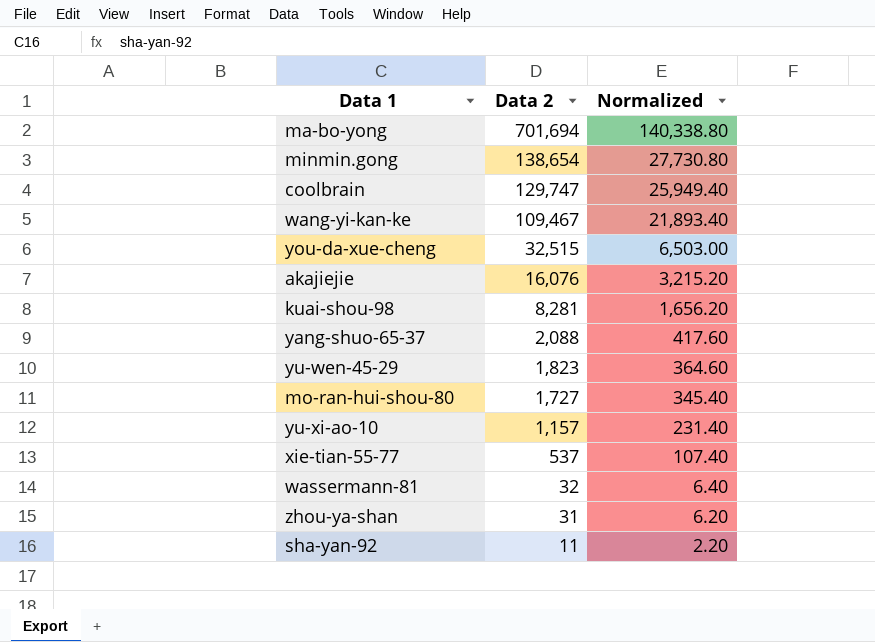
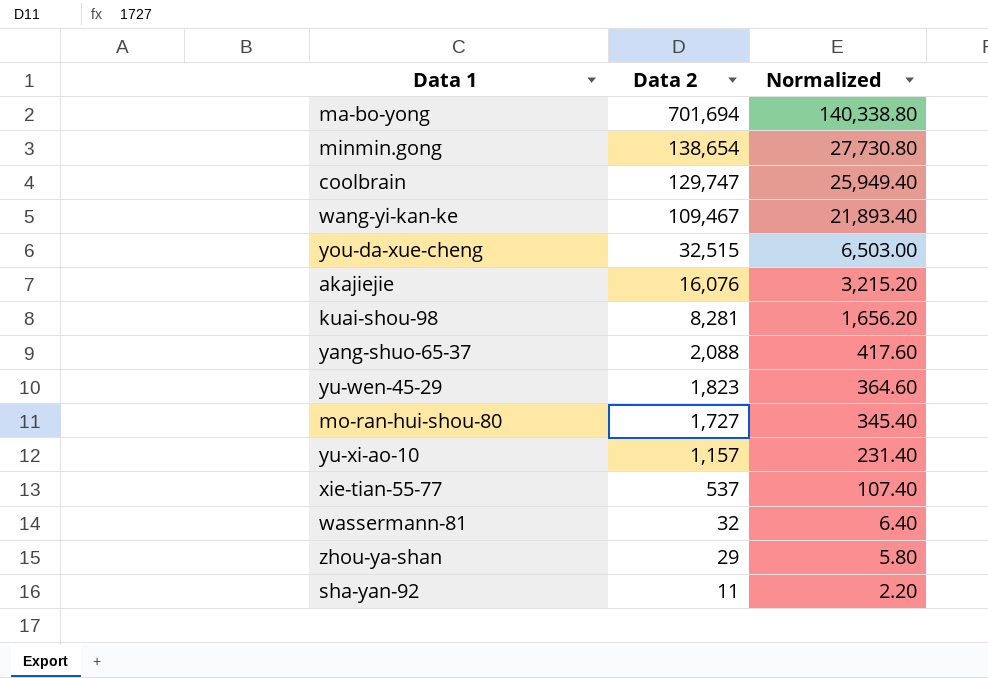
zhou-ya-shan | Data 2: 31 -> 29
zhou-ya-shan | Normalized: 6.20 -> 5.80

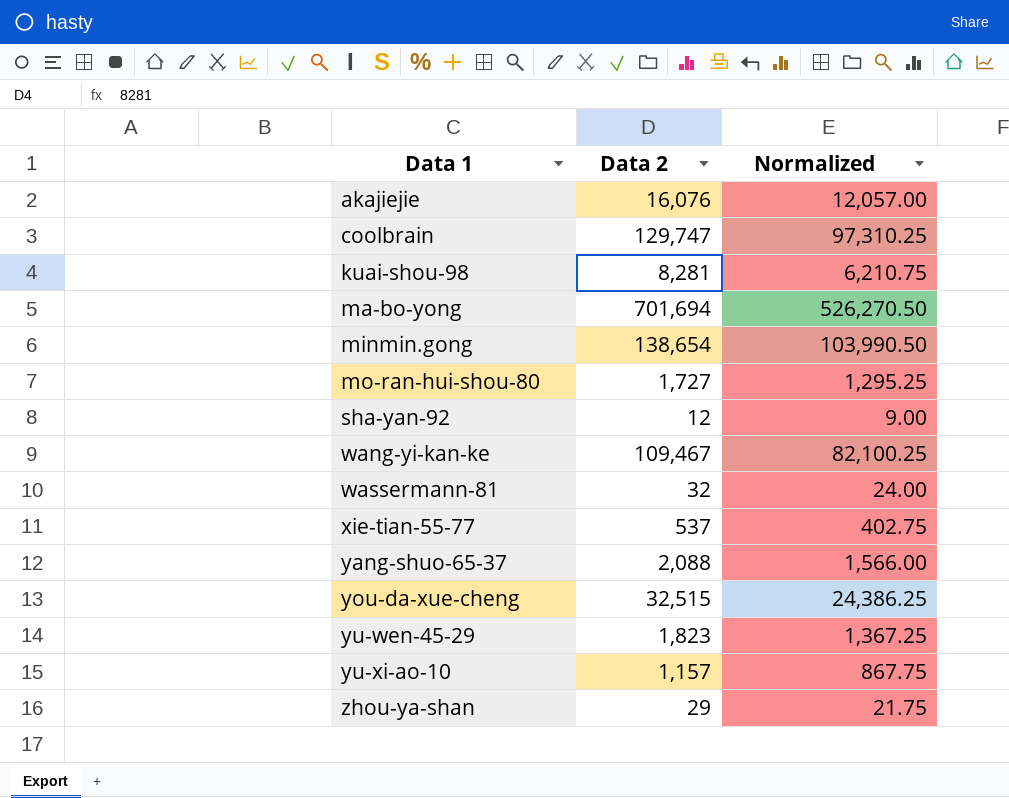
row order: Data 2 descending -> Data 1 ascending
column Normalized | formula: [Data 2] * 0.2 -> [Data 2] * 0.75
sha-yan-92 | Data 2: 11 -> 12

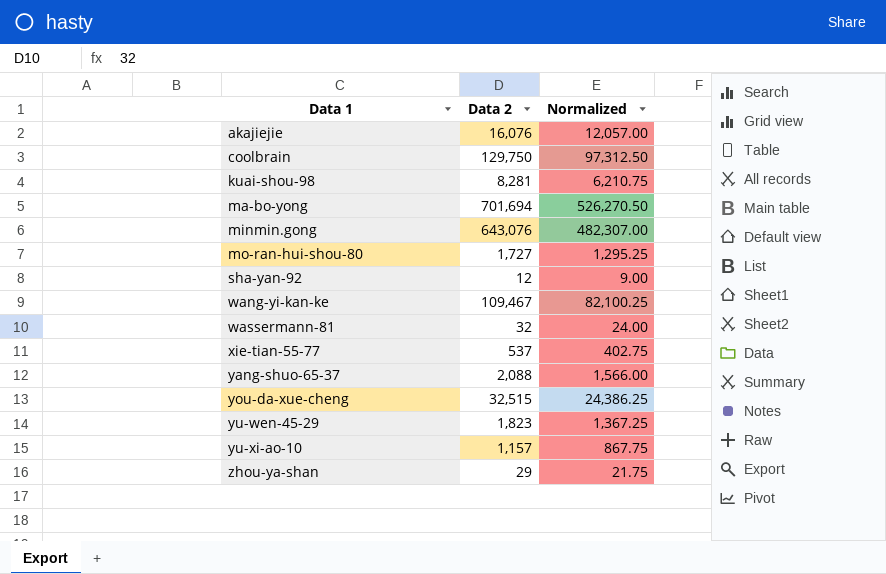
coolbrain | Data 2: 129,747 -> 129,750
coolbrain | Normalized: 97,310.25 -> 97,312.50
minmin.gong | Data 2: 138,654 -> 643,076
minmin.gong | Normalized: 103,990.50 -> 482,307.00

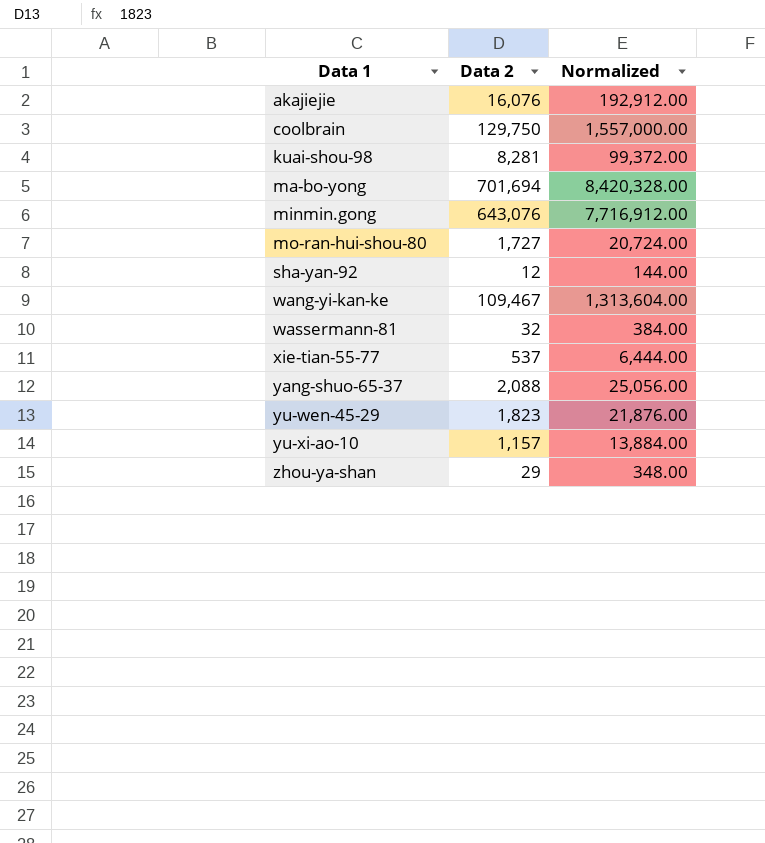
column Normalized | formula: [Data 2] * 0.75 -> [Data 2] * 12
row you-da-xue-cheng: 32,515 | 24,386.25 -> none

